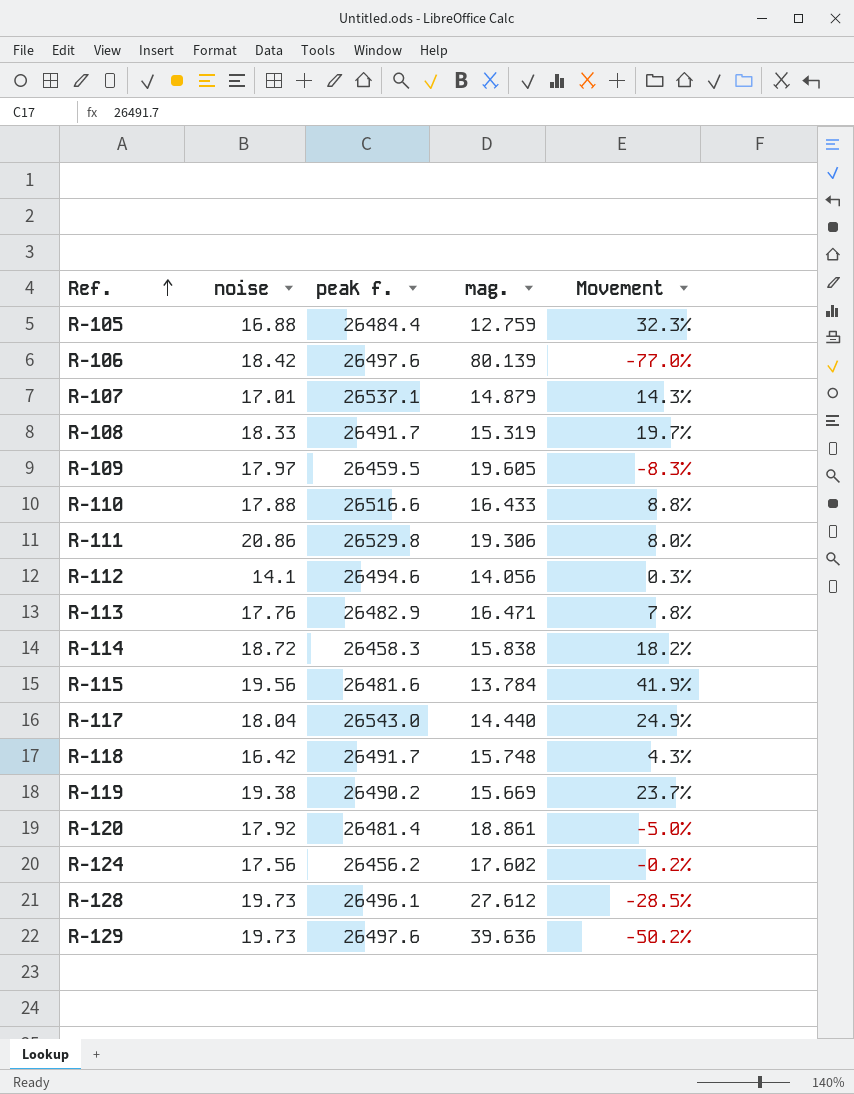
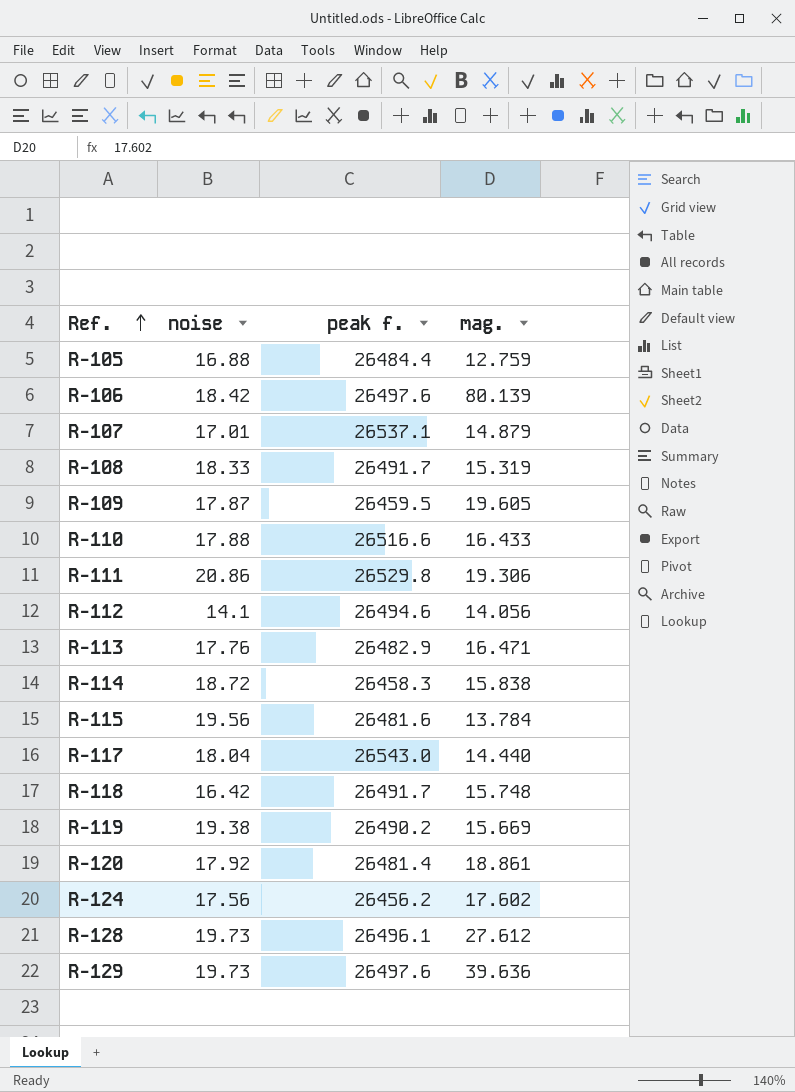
column Movement | formula: ([noise] - [mag.]) / [mag.] -> none
R-109 | noise: 17.97 -> 17.87

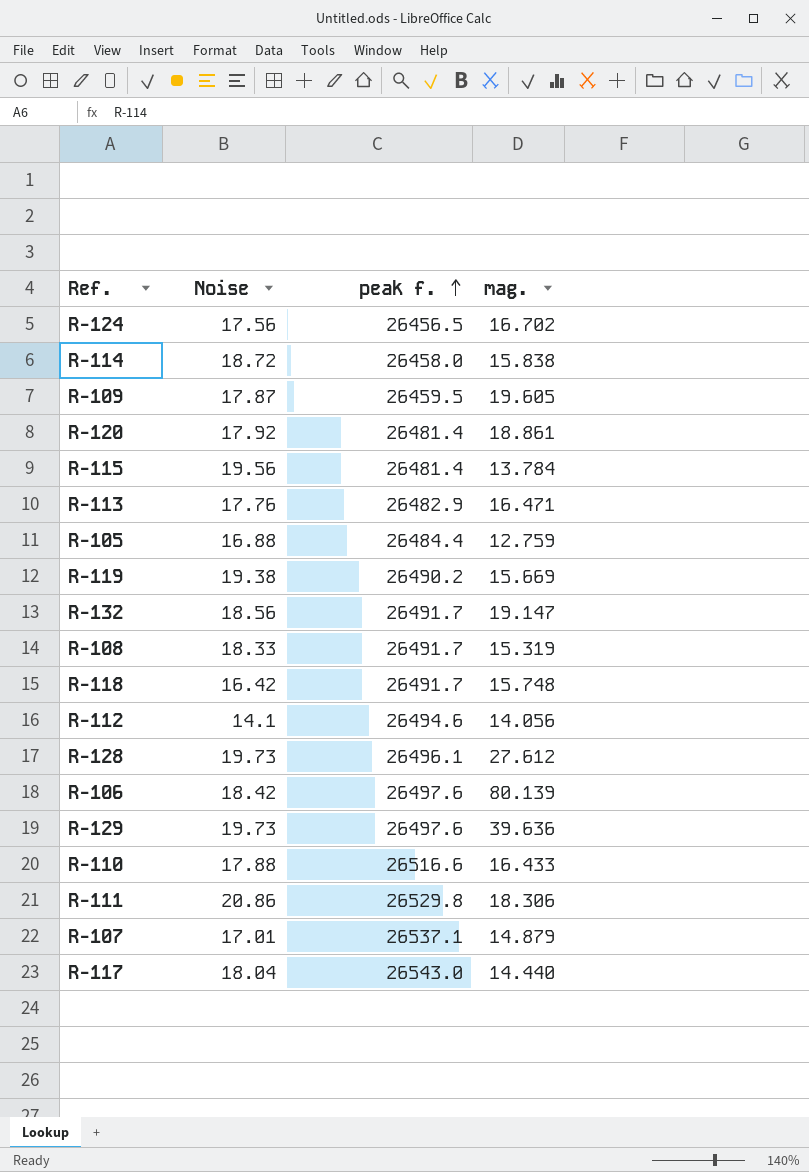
row order: Ref. ascending -> peak f. ascending
column name: noise -> Noise
R-124 | peak f.: 26456.2 -> 26456.5
R-124 | mag.: 17.602 -> 16.702
R-114 | peak f.: 26458.3 -> 26458.0
R-115 | peak f.: 26481.6 -> 26481.4
row R-132: none -> 18.56 | 26491.7 | 19.147
R-111 | mag.: 19.306 -> 18.306

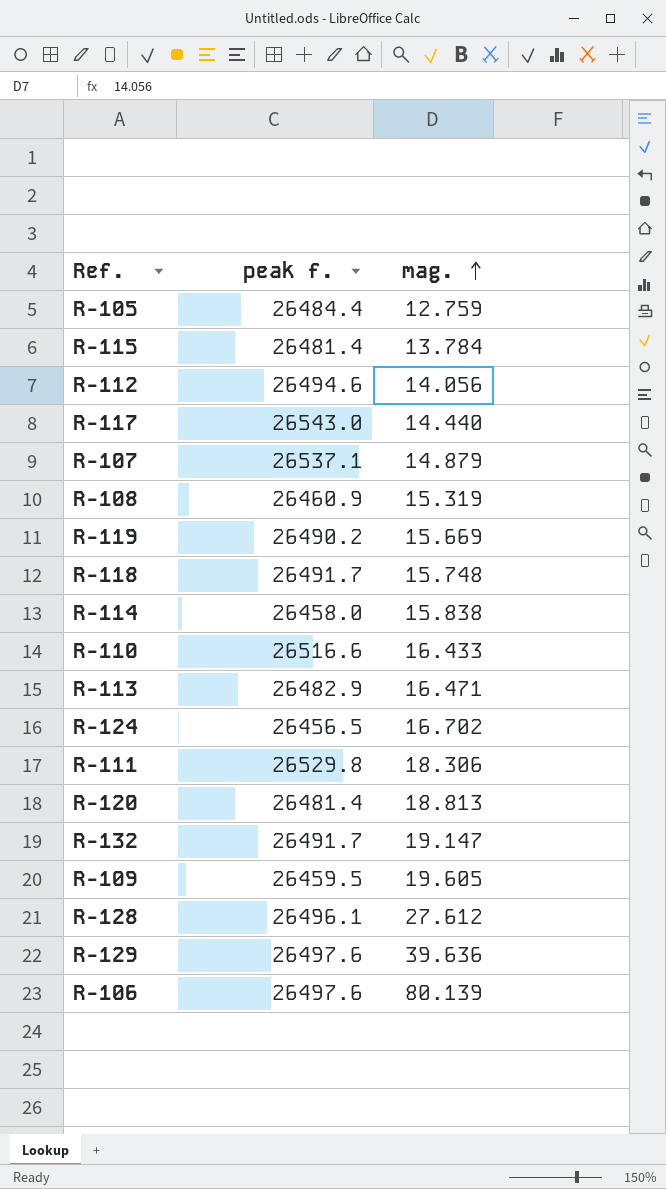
row order: peak f. ascending -> mag. ascending
column Noise | position: 2 -> none
R-108 | peak f.: 26491.7 -> 26460.9
R-120 | mag.: 18.861 -> 18.813

